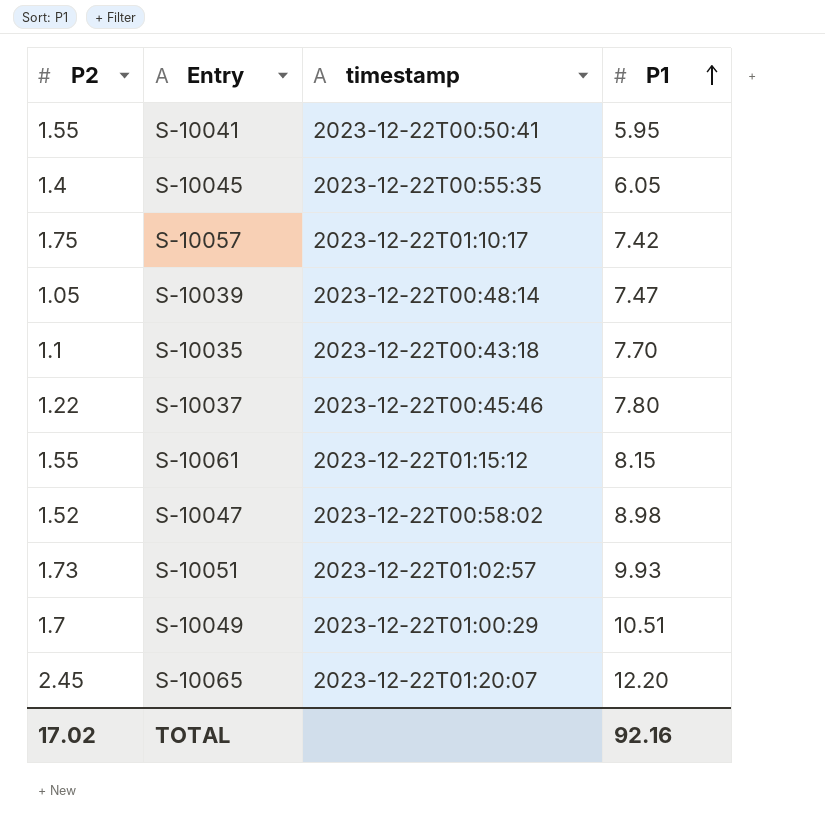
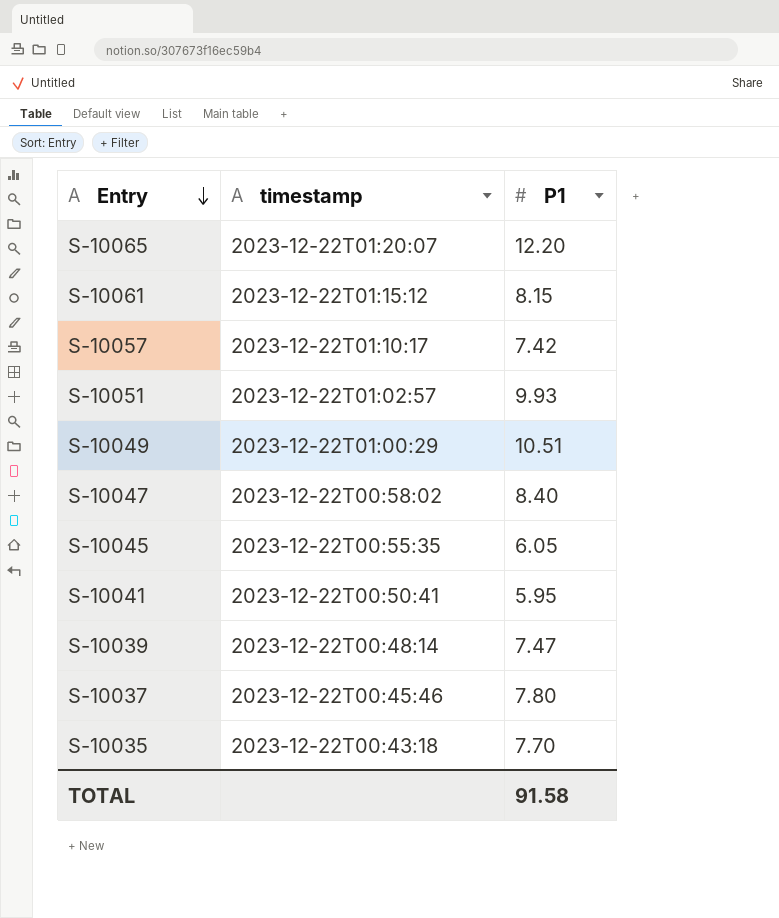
row order: P1 ascending -> Entry descending
column P2 | position: 1 -> none
S-10047 | P1: 8.98 -> 8.40
TOTAL | P1: 92.16 -> 91.58

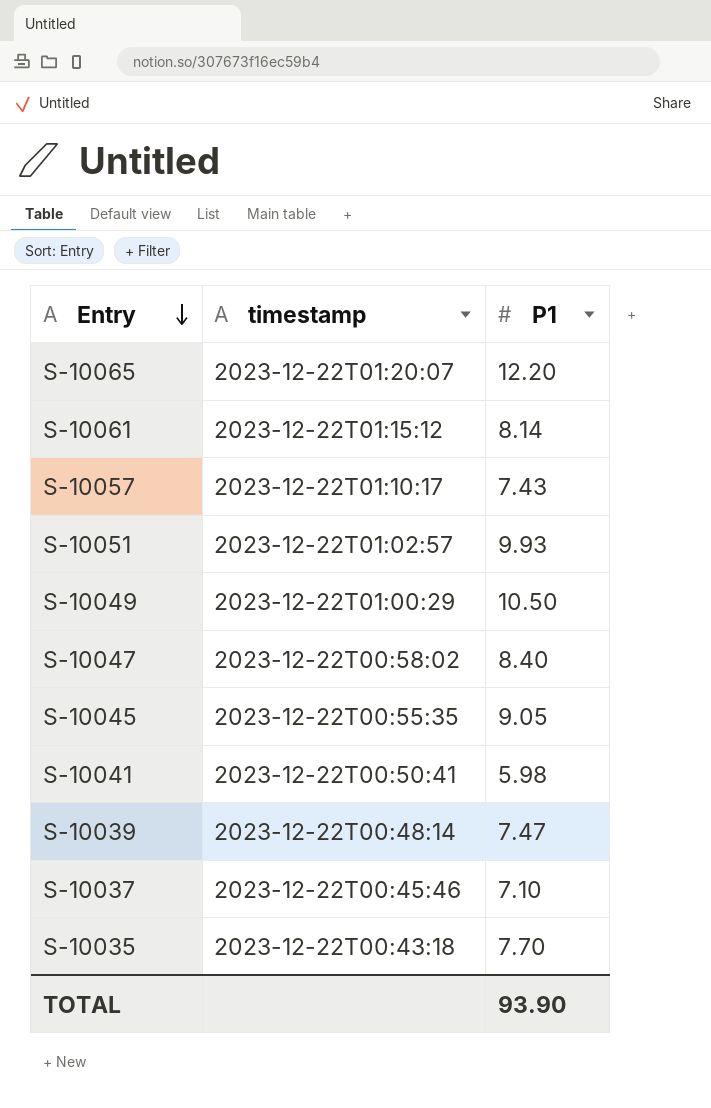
S-10061 | P1: 8.15 -> 8.14
S-10057 | P1: 7.42 -> 7.43
S-10049 | P1: 10.51 -> 10.50
S-10045 | P1: 6.05 -> 9.05
S-10041 | P1: 5.95 -> 5.98
S-10037 | P1: 7.80 -> 7.10
TOTAL | P1: 91.58 -> 93.90

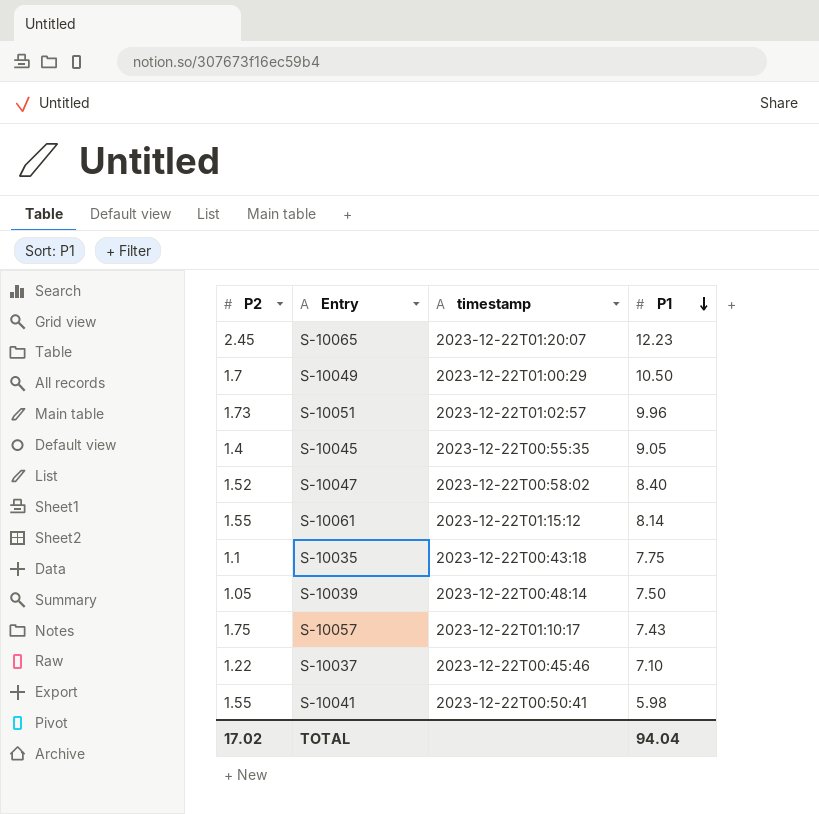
row order: Entry descending -> P1 descending
column P2 | position: none -> 1
S-10065 | P1: 12.20 -> 12.23
S-10051 | P1: 9.93 -> 9.96
S-10035 | P1: 7.70 -> 7.75
S-10039 | P1: 7.47 -> 7.50
TOTAL | P1: 93.90 -> 94.04

